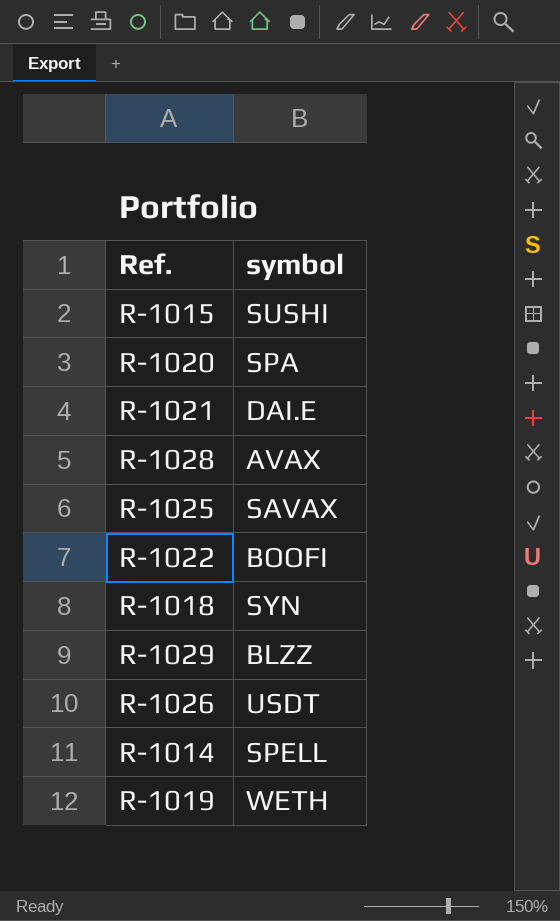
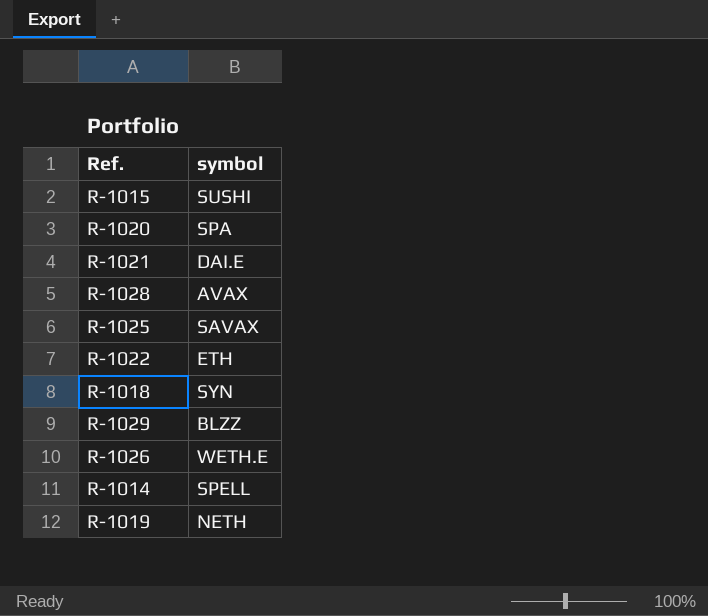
R-1022 | symbol: BOOFI -> ETH
R-1026 | symbol: USDT -> WETH.E
R-1019 | symbol: WETH -> NETH

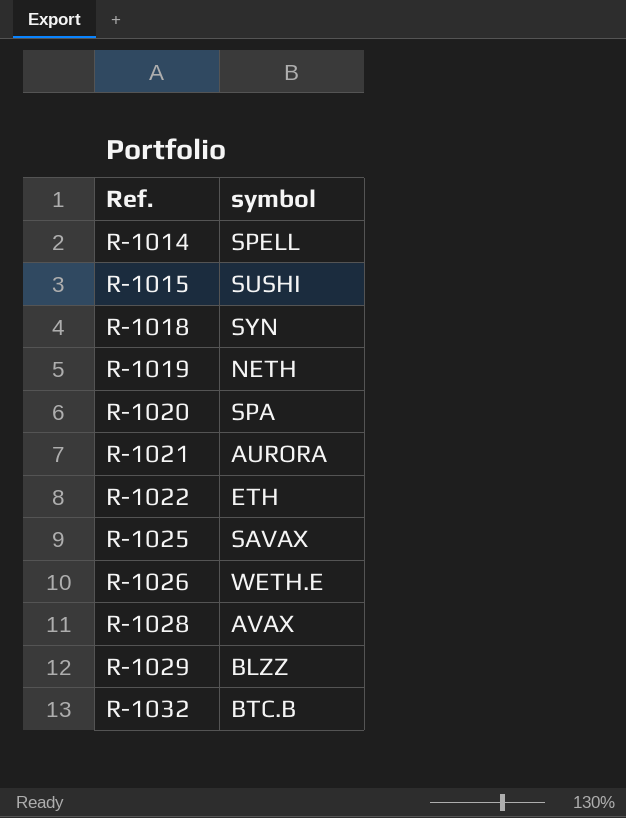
row order: none -> Ref. ascending
R-1021 | symbol: DAI.E -> AURORA
row R-1032: none -> BTC.B

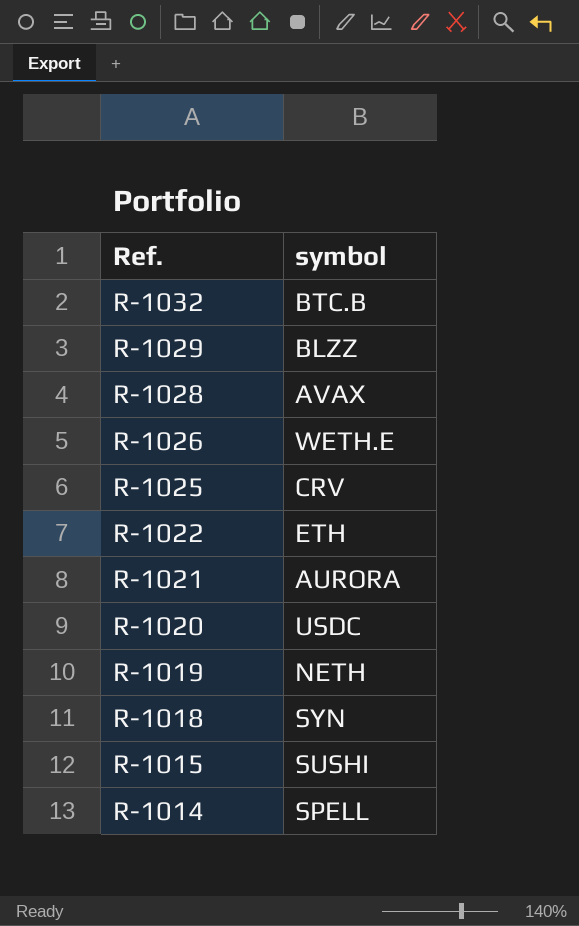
row order: Ref. ascending -> Ref. descending
R-1025 | symbol: SAVAX -> CRV
R-1020 | symbol: SPA -> USDC

